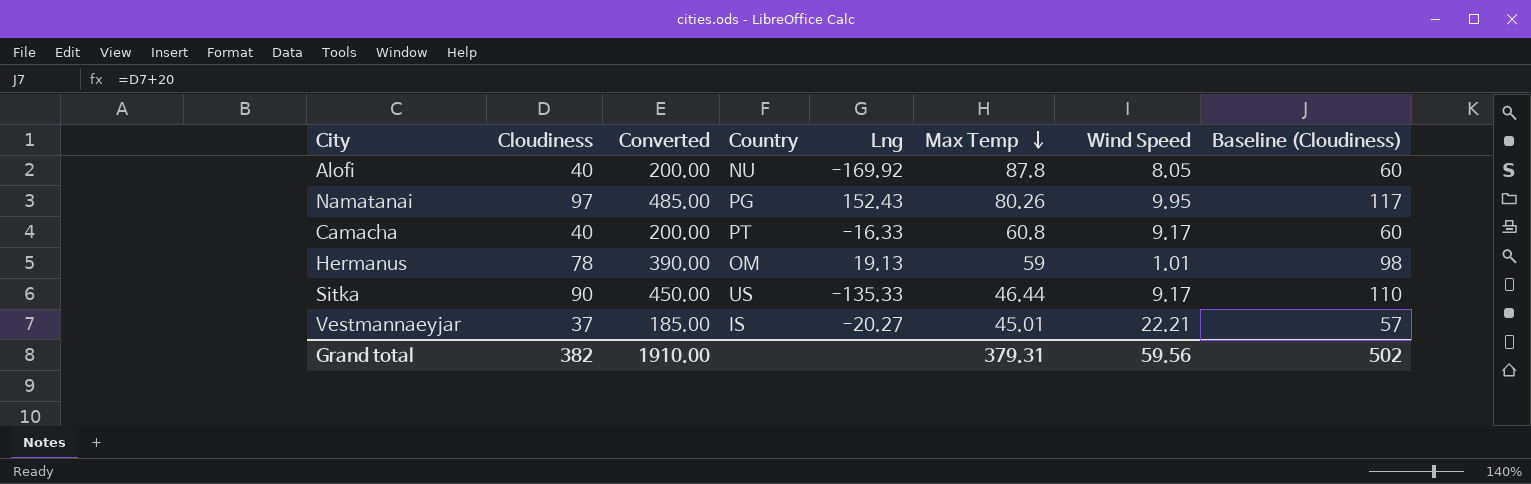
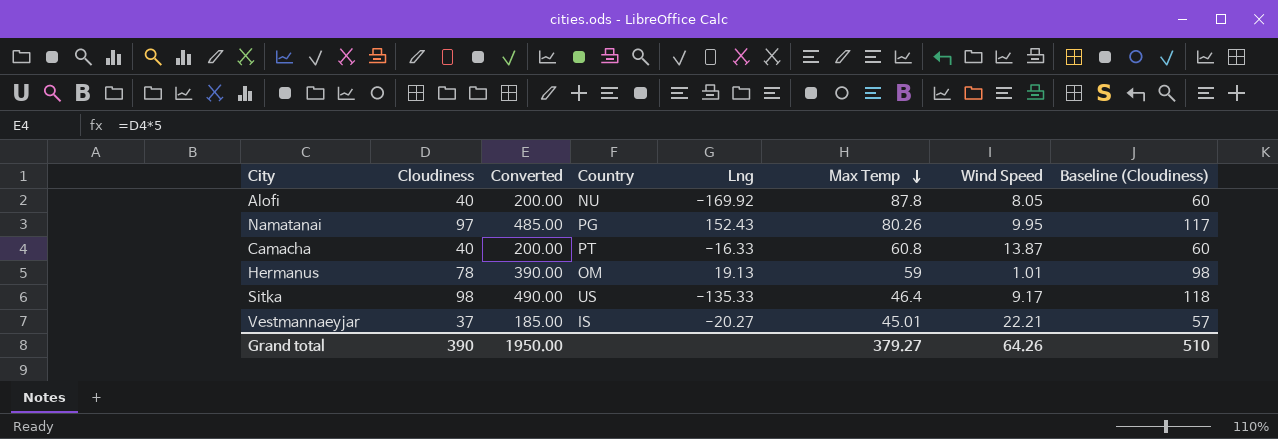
Camacha | Wind Speed: 9.17 -> 13.87
Sitka | Cloudiness: 90 -> 98
Sitka | Converted: 450.00 -> 490.00
Sitka | Max Temp: 46.44 -> 46.4
Sitka | Baseline (Cloudiness): 110 -> 118
Grand total | Cloudiness: 382 -> 390
Grand total | Converted: 1910.00 -> 1950.00
Grand total | Max Temp: 379.31 -> 379.27
Grand total | Wind Speed: 59.56 -> 64.26
Grand total | Baseline (Cloudiness): 502 -> 510

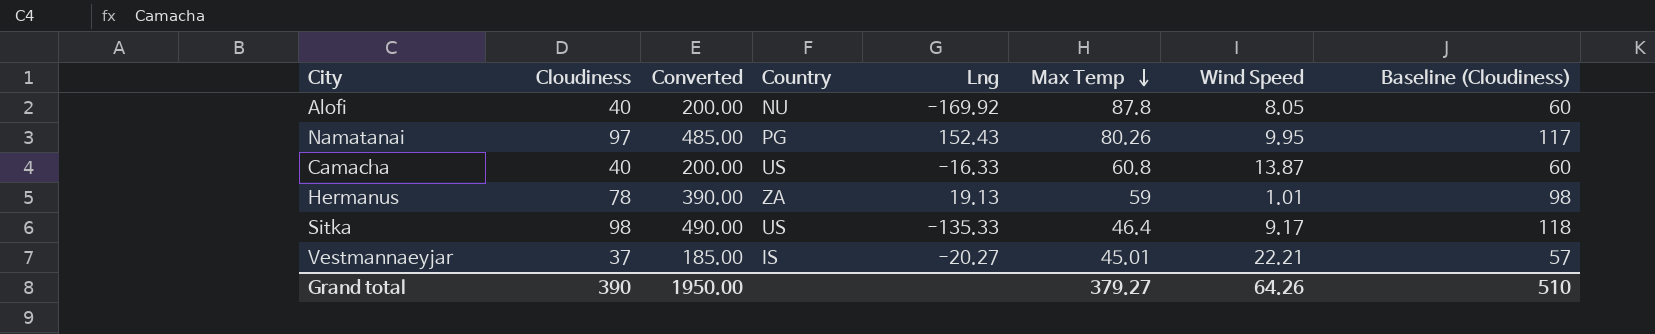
Camacha | Country: PT -> US
Hermanus | Country: OM -> ZA

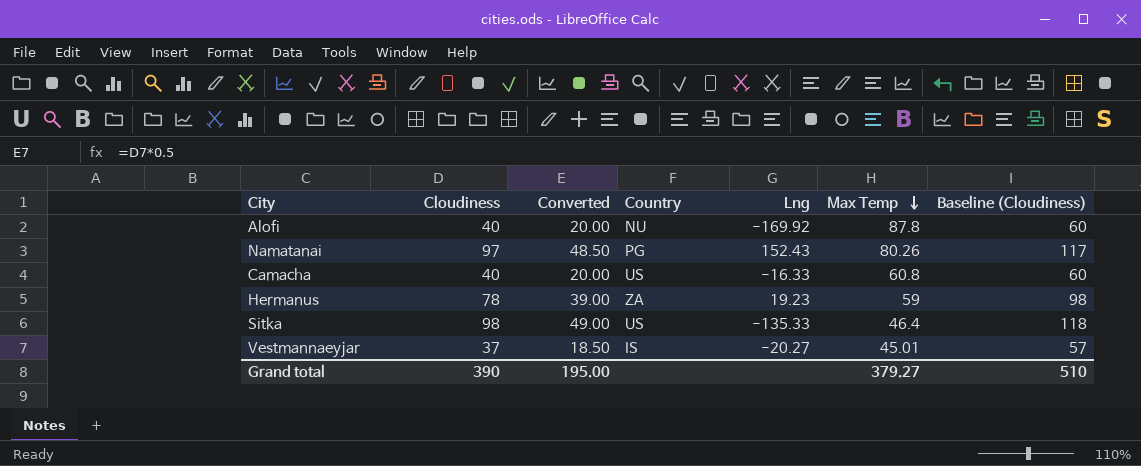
column Wind Speed | position: 7 -> none
column Converted | formula: [Cloudiness] * 5 -> [Cloudiness] * 0.5
Hermanus | Lng: 19.13 -> 19.23
Grand total | Converted: 1950.00 -> 195.00

